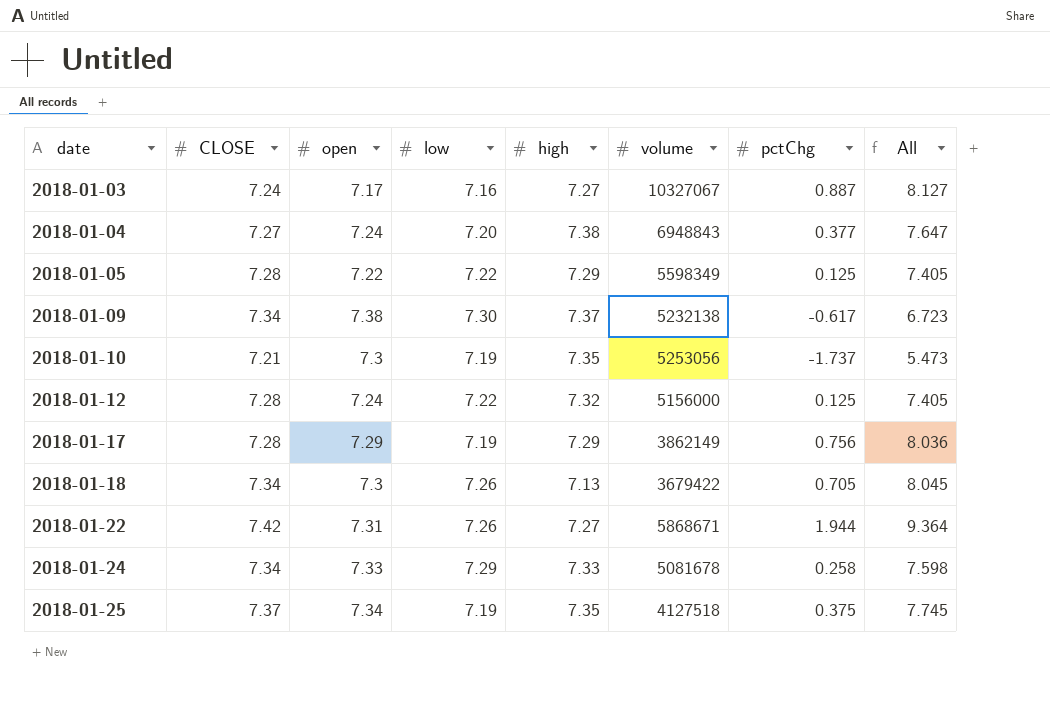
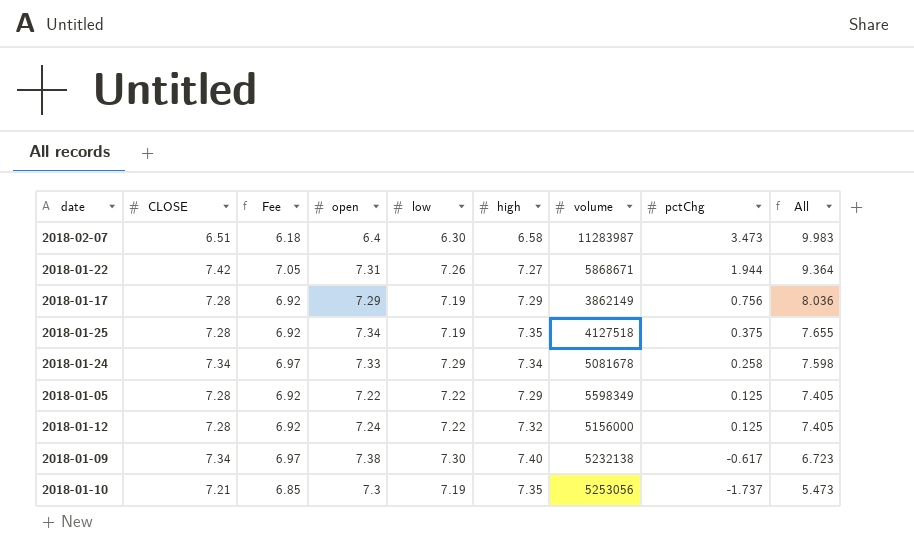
row order: date ascending -> pctChg descending
column Fee | formula: none -> [CLOSE] * 0.95
row 2018-01-03: 7.24 | 7.17 | 7.16 | 7.27 | 10327067 | 0.887 | 8.127 -> none
row 2018-01-04: 7.27 | 7.24 | 7.20 | 7.38 | 6948843 | 0.377 | 7.647 -> none
row 2018-01-18: 7.34 | 7.3 | 7.26 | 7.13 | 3679422 | 0.705 | 8.045 -> none
row 2018-02-07: none -> 6.51 | 6.18 | 6.4 | 6.30 | 6.58 | 11283987 | 3.473 | 9.983
2018-01-25 | CLOSE: 7.37 -> 7.28
2018-01-25 | All: 7.745 -> 7.655
2018-01-24 | high: 7.33 -> 7.34
2018-01-09 | high: 7.37 -> 7.40

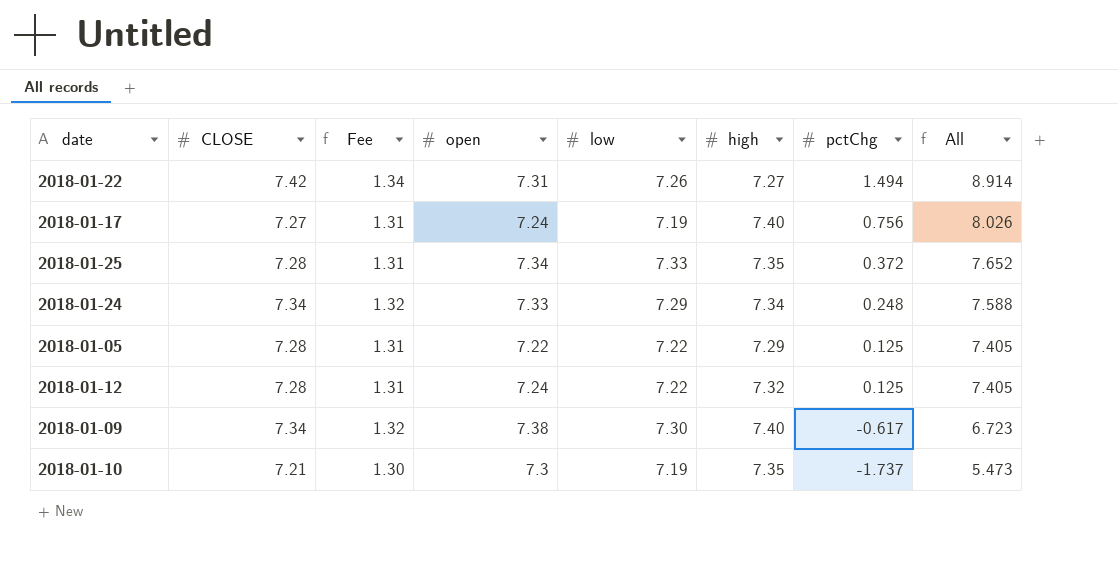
column volume | position: 7 -> none
column Fee | formula: [CLOSE] * 0.95 -> [CLOSE] * 0.18
row 2018-02-07: 6.51 | 6.18 | 6.4 | 6.30 | 6.58 | 11283987 | 3.473 | 9.983 -> none
2018-01-22 | pctChg: 1.944 -> 1.494
2018-01-22 | All: 9.364 -> 8.914
2018-01-17 | CLOSE: 7.28 -> 7.27
2018-01-17 | open: 7.29 -> 7.24
2018-01-17 | high: 7.29 -> 7.40
2018-01-17 | All: 8.036 -> 8.026
2018-01-25 | low: 7.19 -> 7.33
2018-01-25 | pctChg: 0.375 -> 0.372
2018-01-25 | All: 7.655 -> 7.652
2018-01-24 | pctChg: 0.258 -> 0.248
2018-01-24 | All: 7.598 -> 7.588

